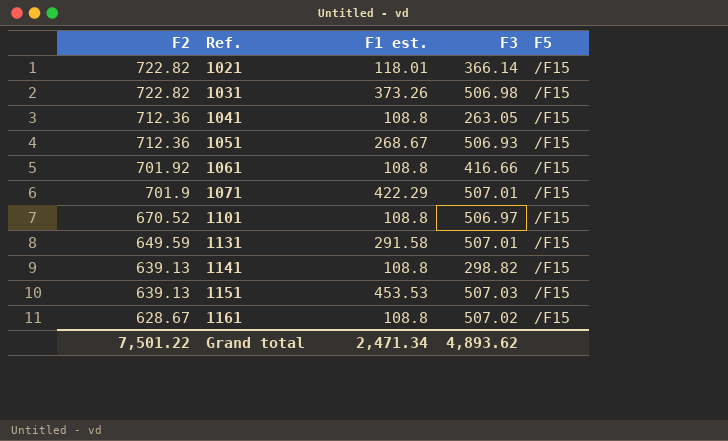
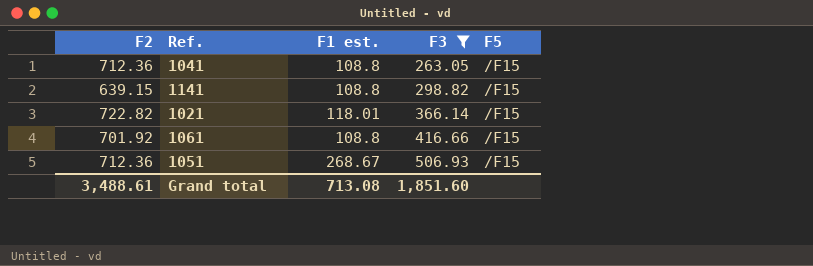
filter: none -> F3 <= 506.93
row order: F2 descending -> F3 ascending
1141 | F2: 639.13 -> 639.15
Grand total | F2: 7,501.22 -> 3,488.61
Grand total | F1 est.: 2,471.34 -> 713.08
Grand total | F3: 4,893.62 -> 1,851.60

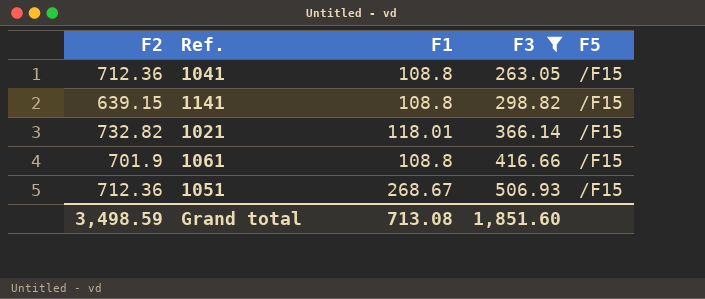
column name: F1 est. -> F1
1021 | F2: 722.82 -> 732.82
1061 | F2: 701.92 -> 701.9
Grand total | F2: 3,488.61 -> 3,498.59

